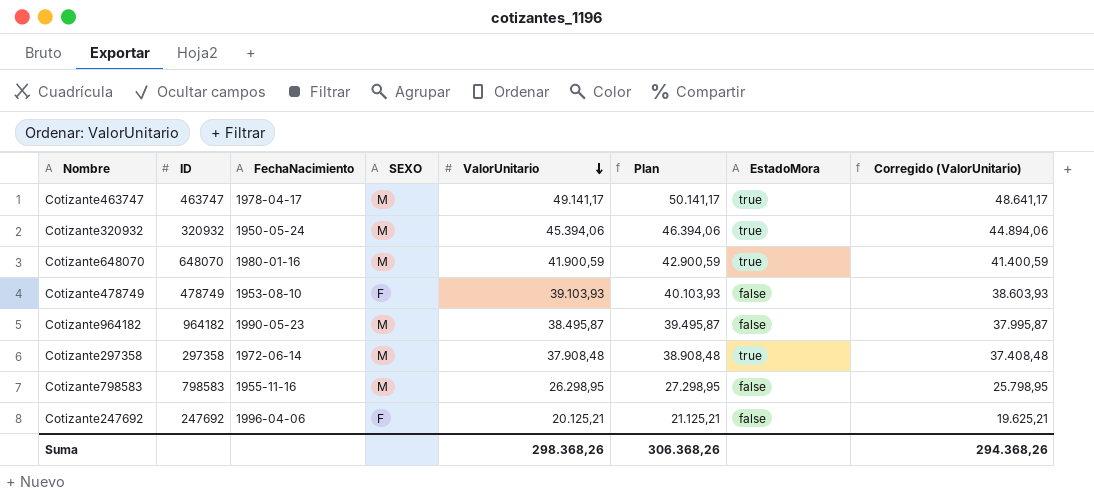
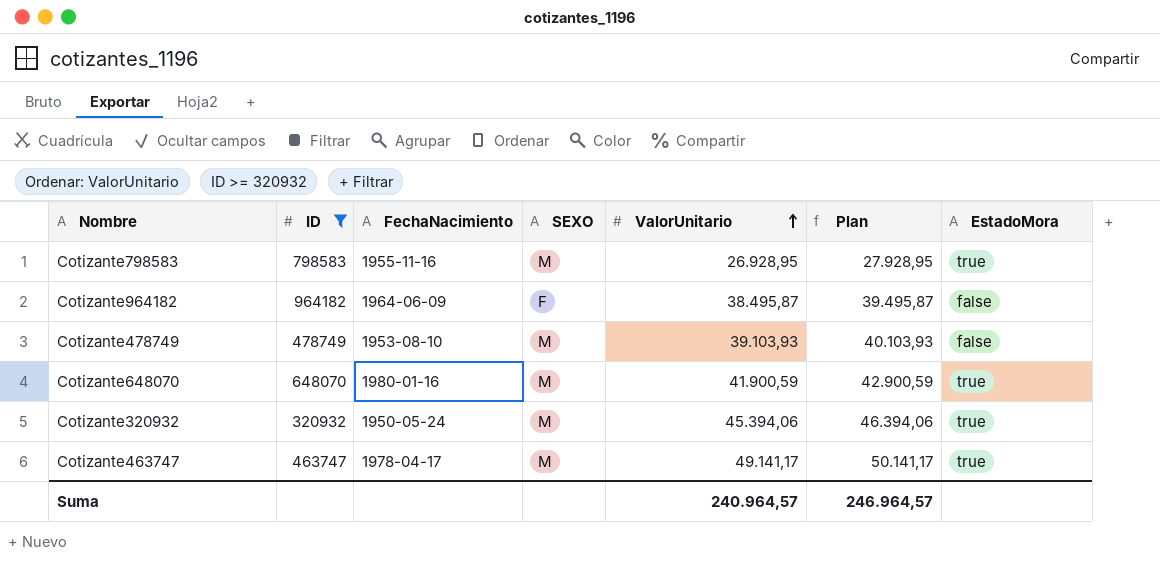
filter: none -> ID >= 320932
row order: ValorUnitario descending -> ValorUnitario ascending
column Corregido (ValorUnitario) | formula: [ValorUnitario] - 500 -> none
Cotizante798583 | ValorUnitario: 26.298,95 -> 26.928,95
Cotizante798583 | Plan: 27.298,95 -> 27.928,95
Cotizante798583 | EstadoMora: false -> true
Cotizante964182 | FechaNacimiento: 1990-05-23 -> 1964-06-09
Cotizante964182 | SEXO: M -> F
Cotizante478749 | SEXO: F -> M
Suma | ValorUnitario: 298.368,26 -> 240.964,57
Suma | Plan: 306.368,26 -> 246.964,57

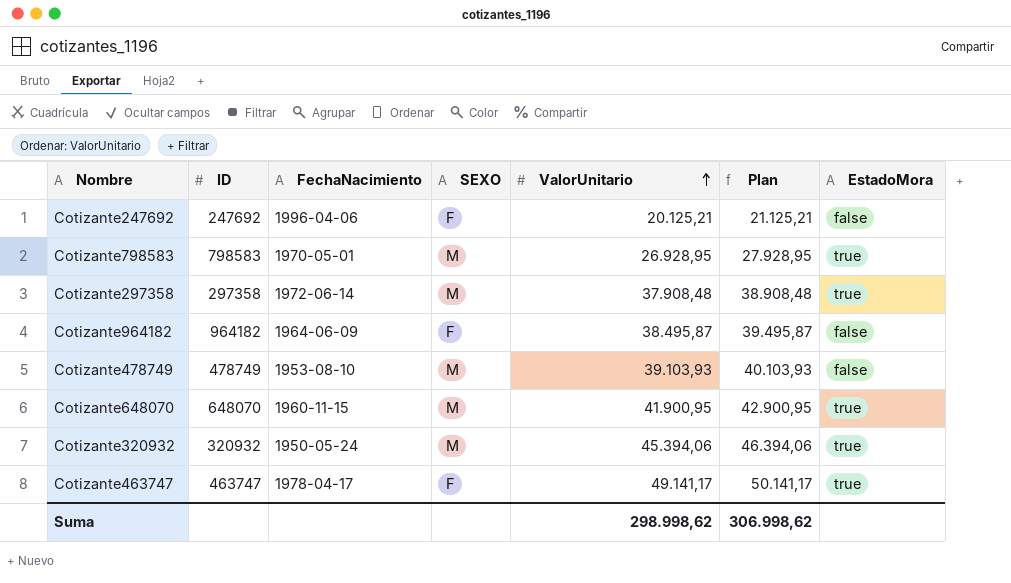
filter: ID >= 320932 -> none
Cotizante798583 | FechaNacimiento: 1955-11-16 -> 1970-05-01
Cotizante648070 | FechaNacimiento: 1980-01-16 -> 1960-11-15
Cotizante648070 | ValorUnitario: 41.900,59 -> 41.900,95
Cotizante648070 | Plan: 42.900,59 -> 42.900,95
Cotizante463747 | SEXO: M -> F
Suma | ValorUnitario: 240.964,57 -> 298.998,62
Suma | Plan: 246.964,57 -> 306.998,62

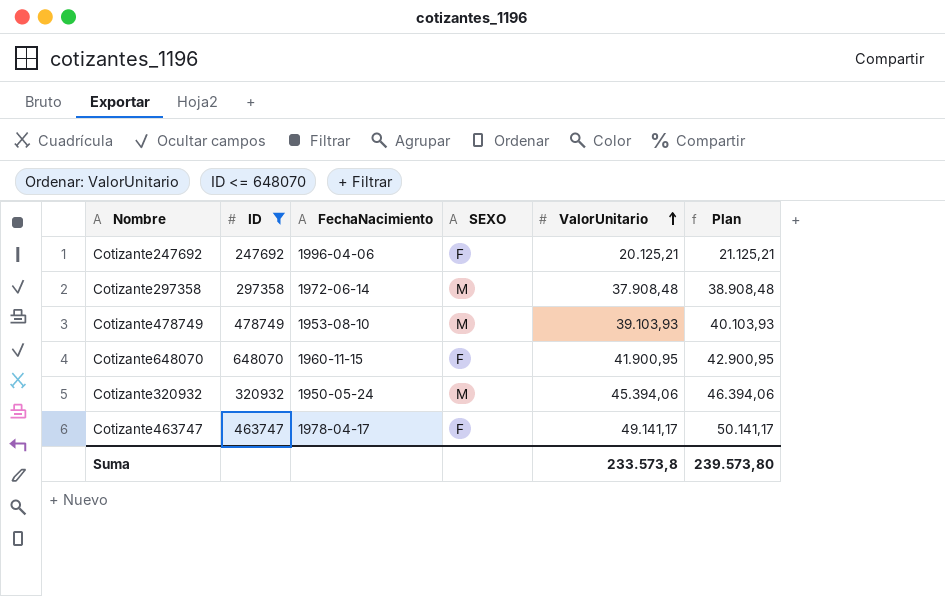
filter: none -> ID <= 648070
column EstadoMora | position: 7 -> none
Cotizante648070 | SEXO: M -> F
Suma | ValorUnitario: 298.998,62 -> 233.573,8
Suma | Plan: 306.998,62 -> 239.573,80

